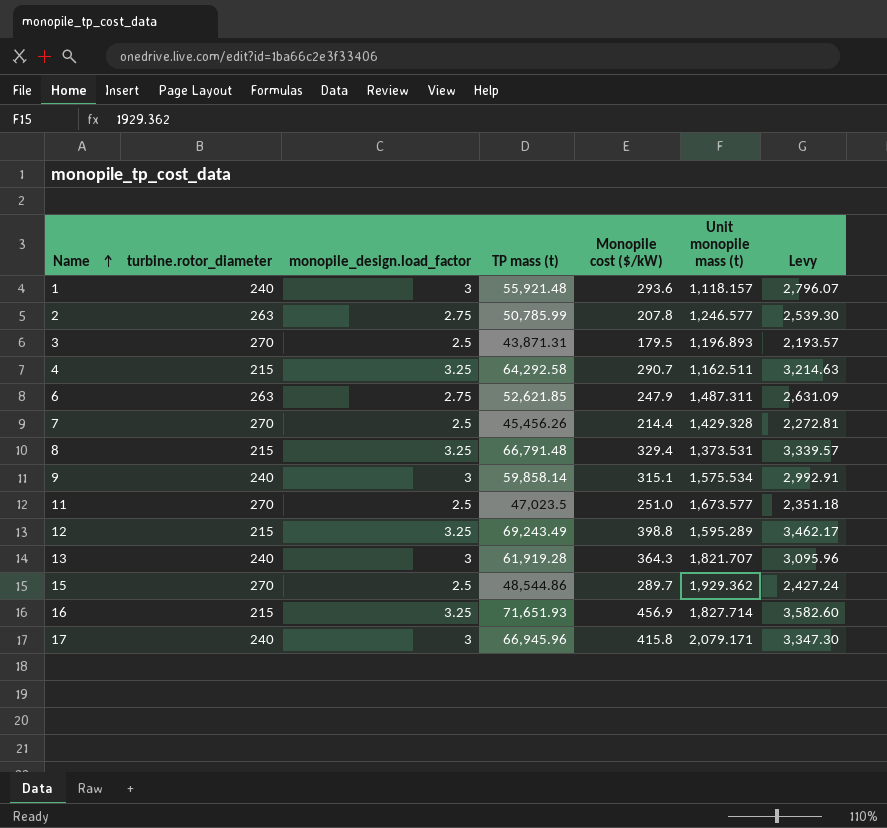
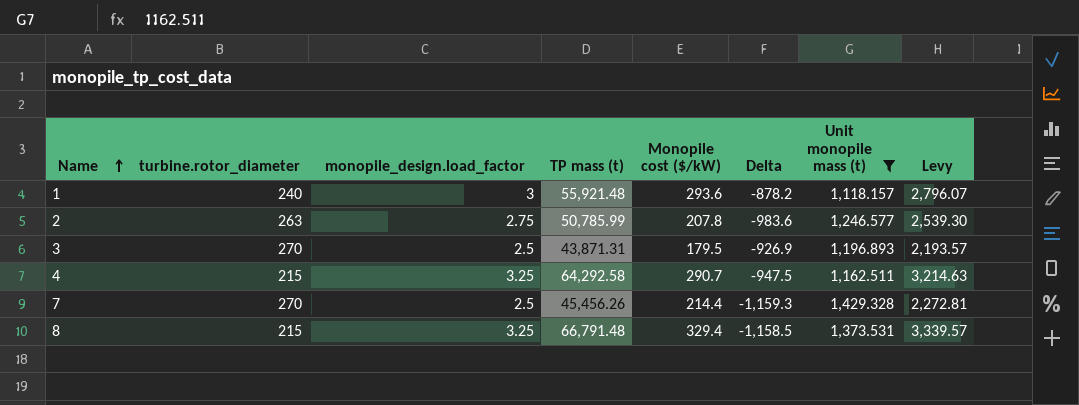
filter: none -> Unit monopile mass (t) <= 1,429.328
column Delta | formula: none -> [turbine.rotor_diameter] - [Unit monopile mass (t)]

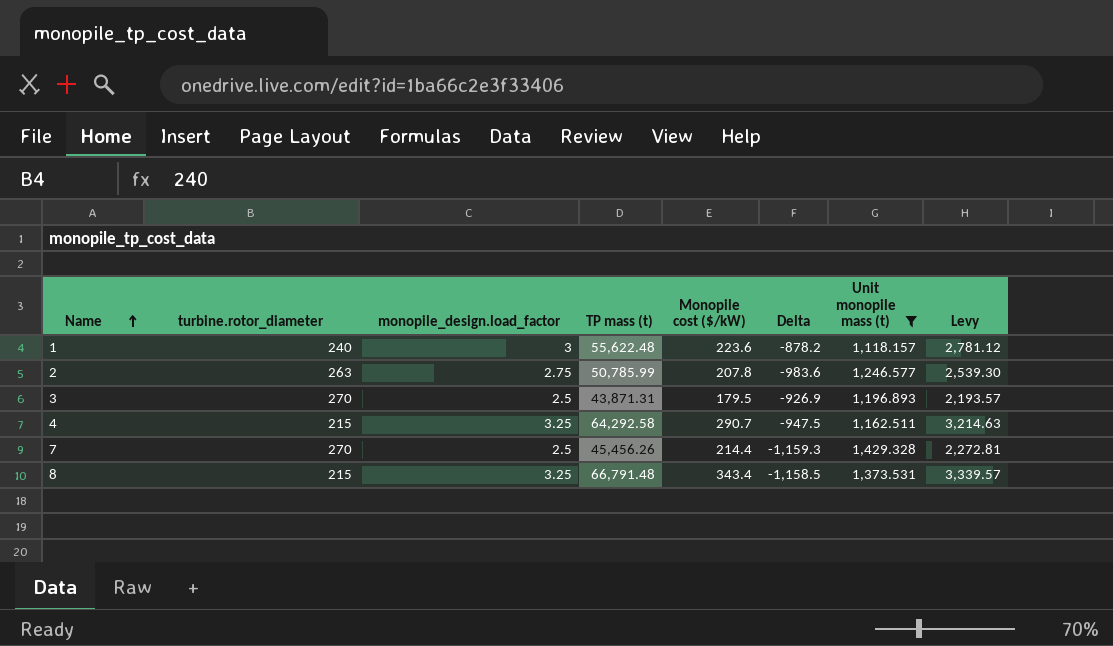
1 | TP mass (t): 55,921.48 -> 55,622.48
1 | Monopile cost ($/kW): 293.6 -> 223.6
1 | Levy: 2,796.07 -> 2,781.12
8 | Monopile cost ($/kW): 329.4 -> 343.4

